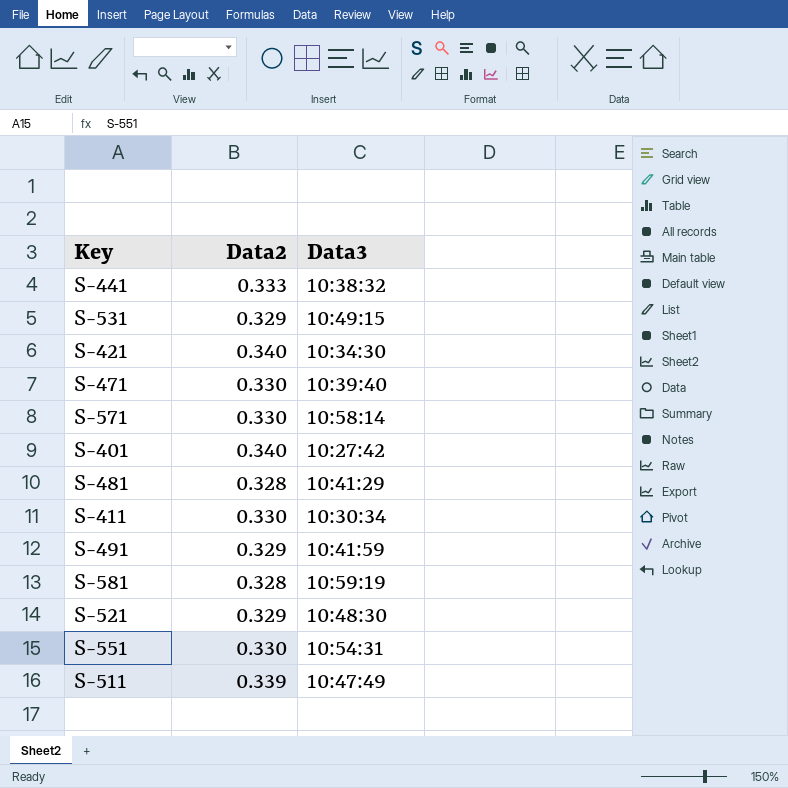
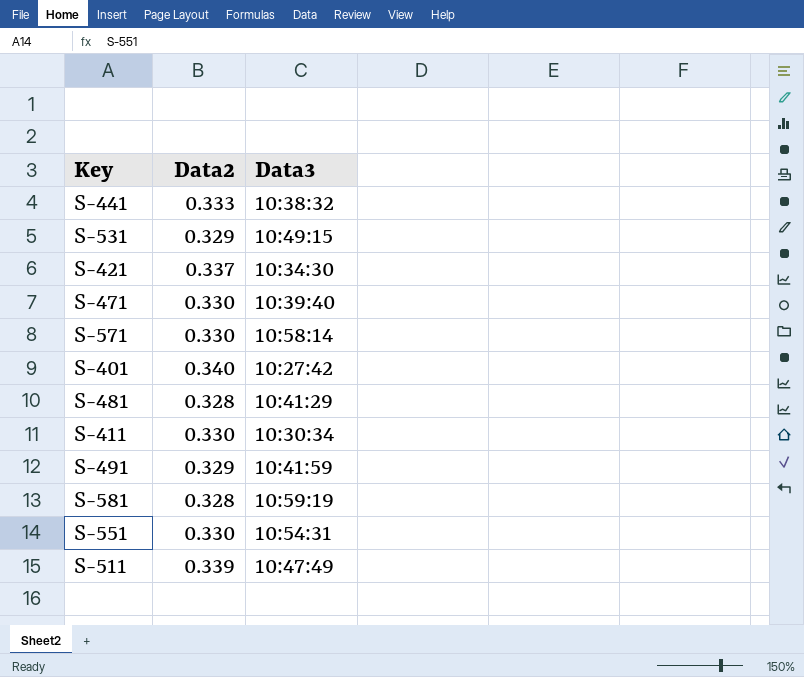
row S-521: 0.329 | 10:48:30 -> none
S-421 | Data2: 0.340 -> 0.337

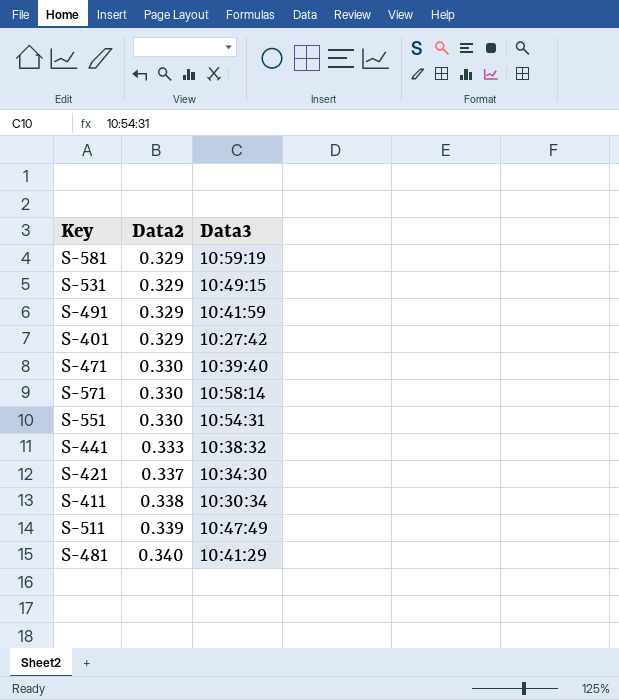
row order: none -> Data2 ascending
S-581 | Data2: 0.328 -> 0.329
S-401 | Data2: 0.340 -> 0.329
S-411 | Data2: 0.330 -> 0.338
S-481 | Data2: 0.328 -> 0.340

